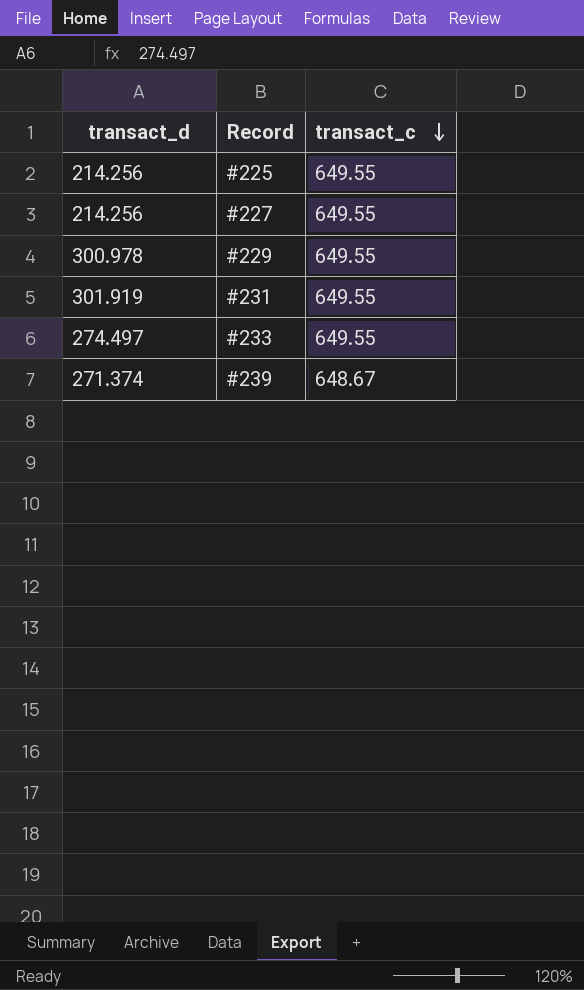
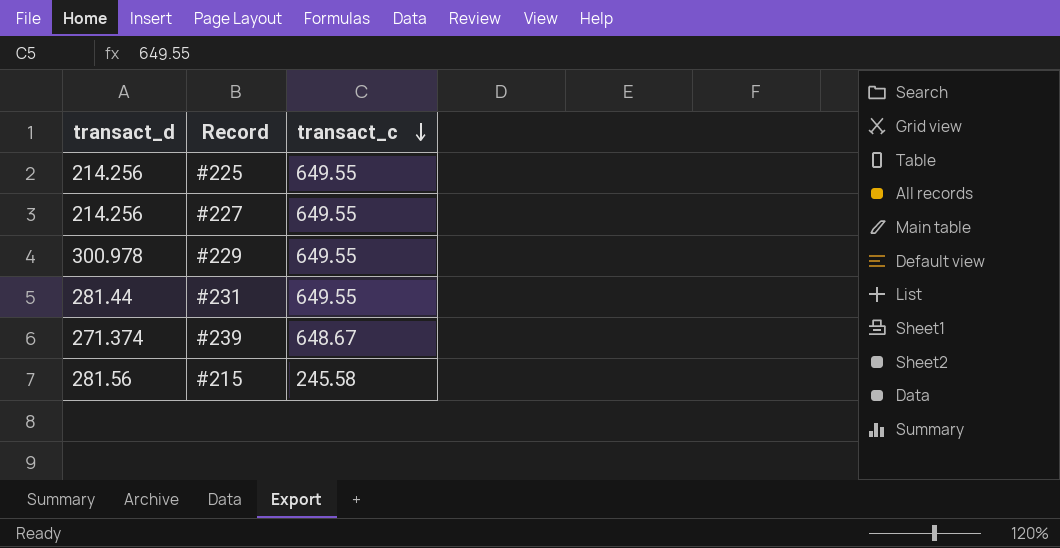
row #233: 274.497 | 649.55 -> none
#231 | transact_d: 301.919 -> 281.44
row #215: none -> 281.56 | 245.58

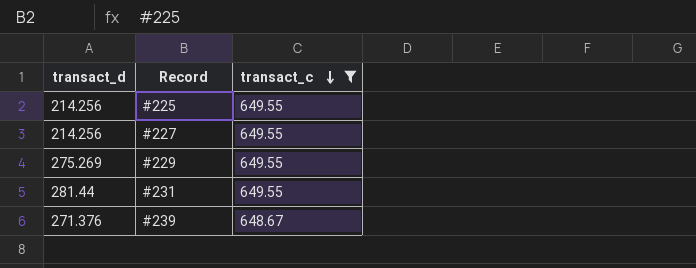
filter: none -> transact_c != 245.58
#229 | transact_d: 300.978 -> 275.269
#239 | transact_d: 271.374 -> 271.376

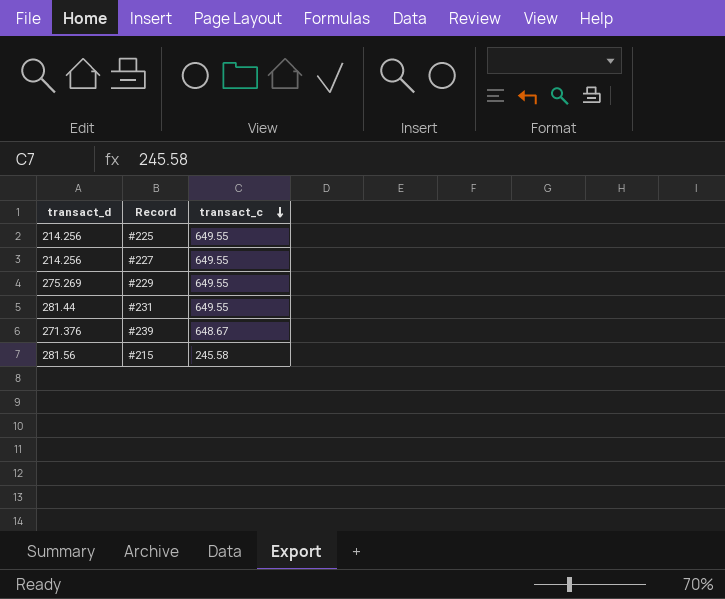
filter: transact_c != 245.58 -> none

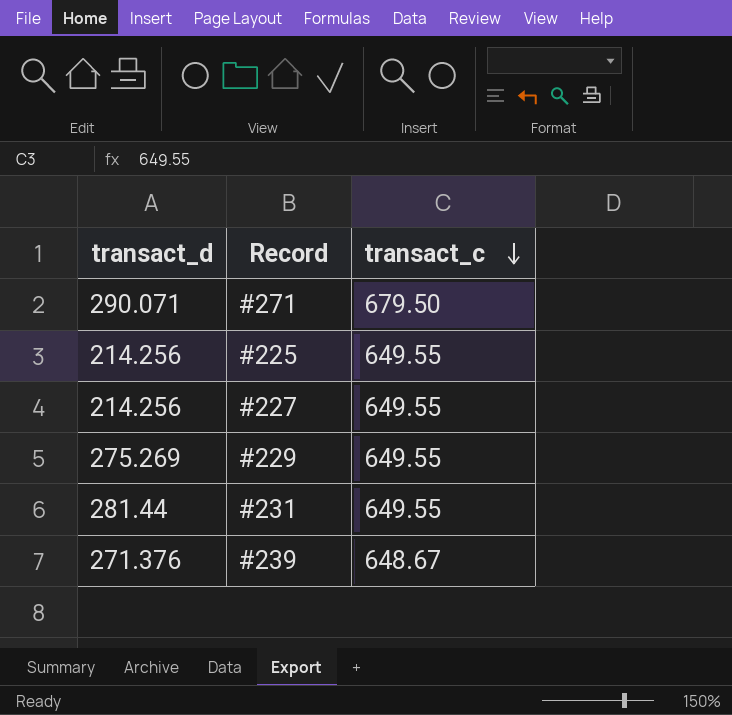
row #215: 281.56 | 245.58 -> none
row #271: none -> 290.071 | 679.50

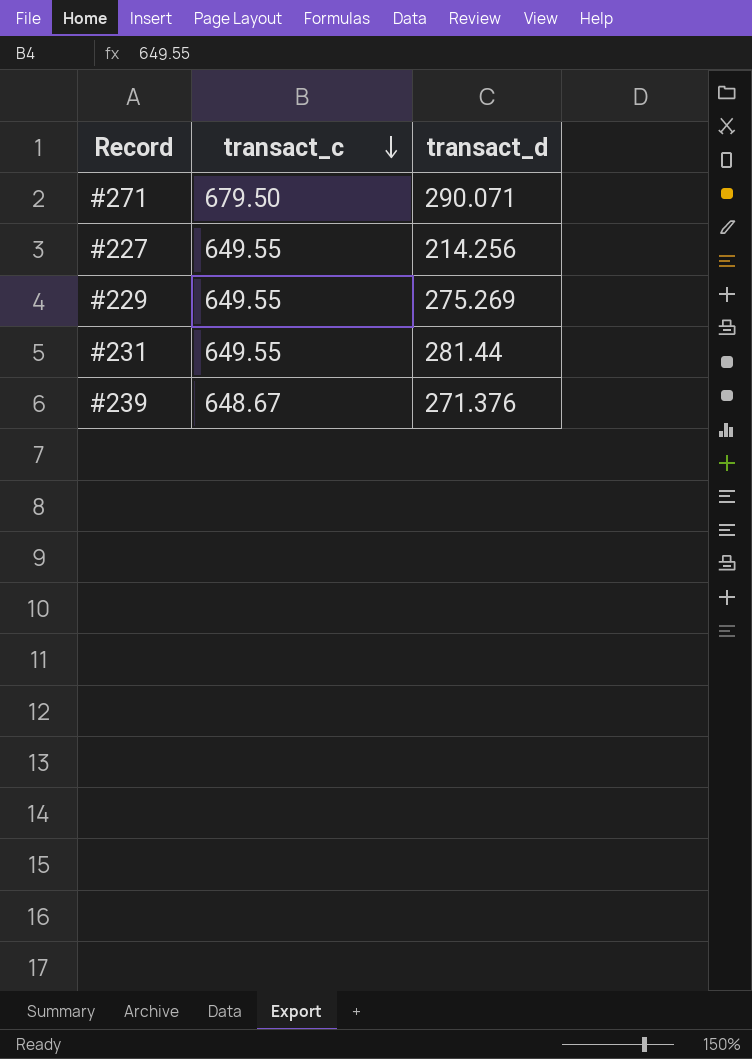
column transact_d | position: 1 -> 3
row #225: 214.256 | 649.55 -> none

